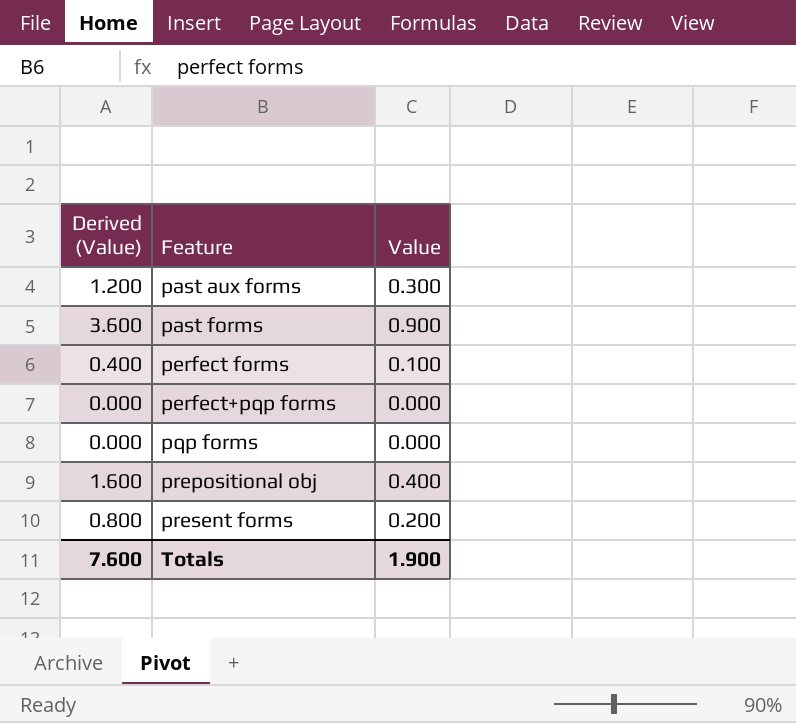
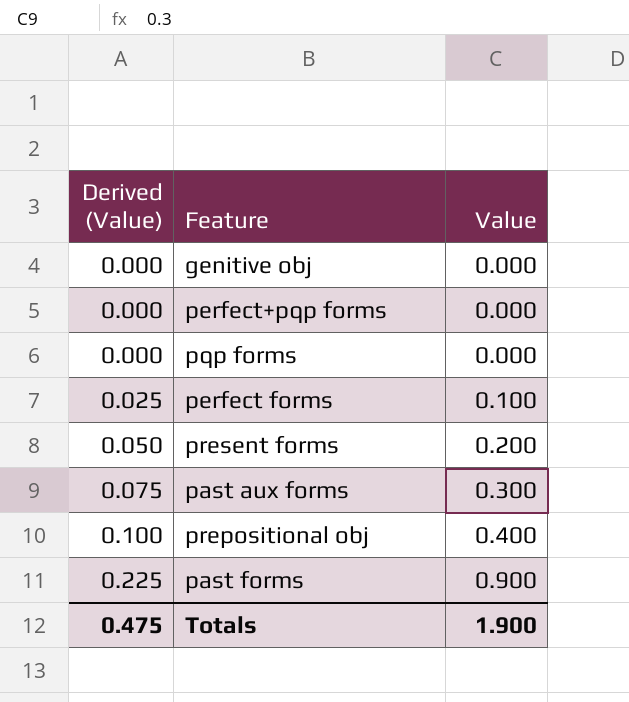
row order: Feature ascending -> Derived (Value) ascending
column Derived (Value) | formula: [Value] * 4 -> [Value] * 0.25
row genitive obj: none -> 0.000 | 0.000
Totals | Derived (Value): 7.600 -> 0.475

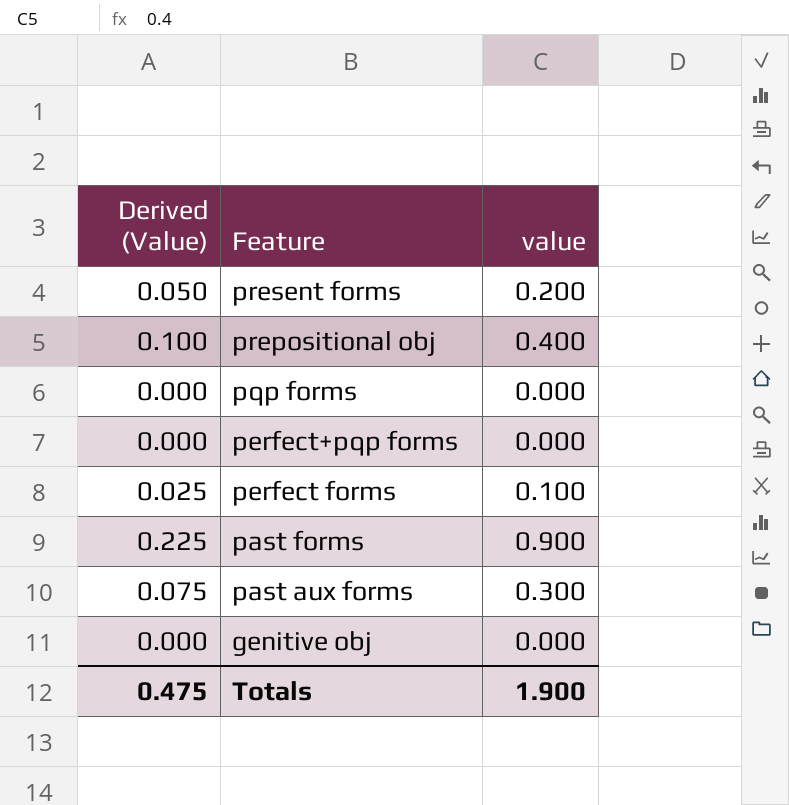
row order: Derived (Value) ascending -> Feature descending
column name: Value -> value

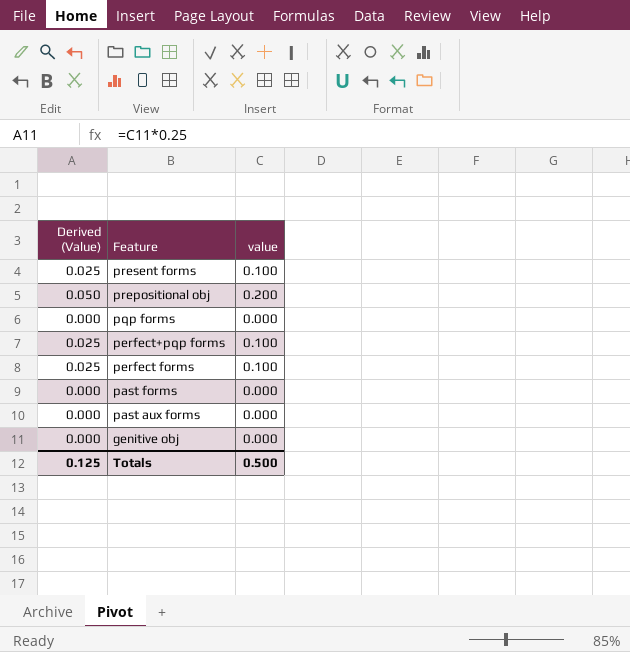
present forms | Derived (Value): 0.050 -> 0.025
present forms | value: 0.200 -> 0.100
prepositional obj | Derived (Value): 0.100 -> 0.050
prepositional obj | value: 0.400 -> 0.200
perfect+pqp forms | Derived (Value): 0.000 -> 0.025
perfect+pqp forms | value: 0.000 -> 0.100
past forms | Derived (Value): 0.225 -> 0.000
past forms | value: 0.900 -> 0.000
past aux forms | Derived (Value): 0.075 -> 0.000
past aux forms | value: 0.300 -> 0.000
Totals | Derived (Value): 0.475 -> 0.125
Totals | value: 1.900 -> 0.500

